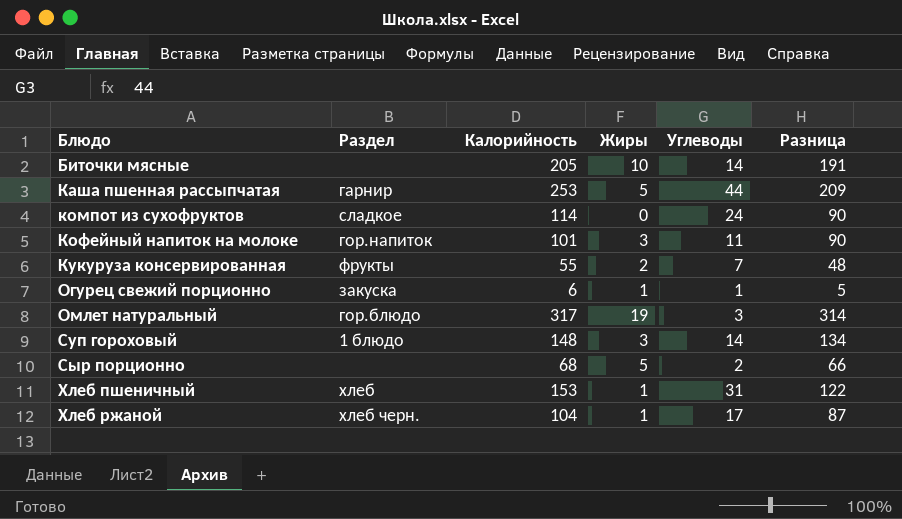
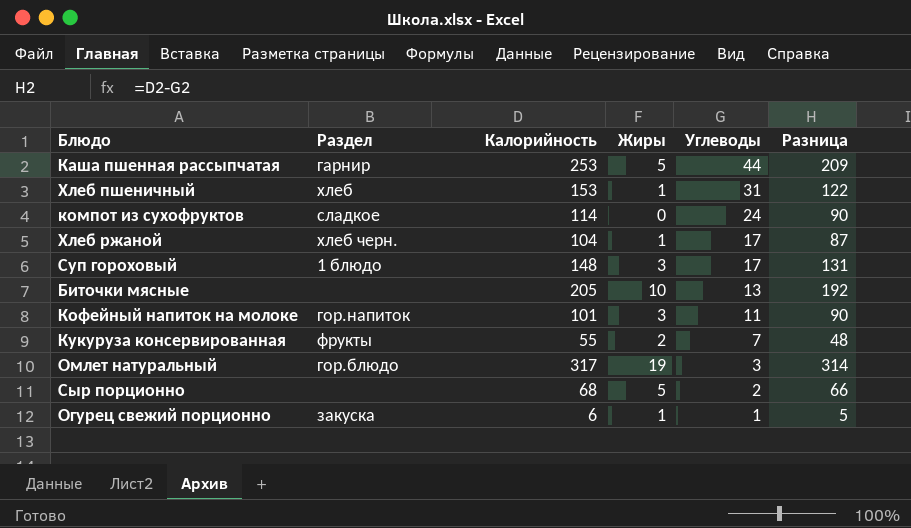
row order: Блюдо ascending -> Углеводы descending
Суп гороховый | Углеводы: 14 -> 17
Суп гороховый | Разница: 134 -> 131
Биточки мясные | Углеводы: 14 -> 13
Биточки мясные | Разница: 191 -> 192

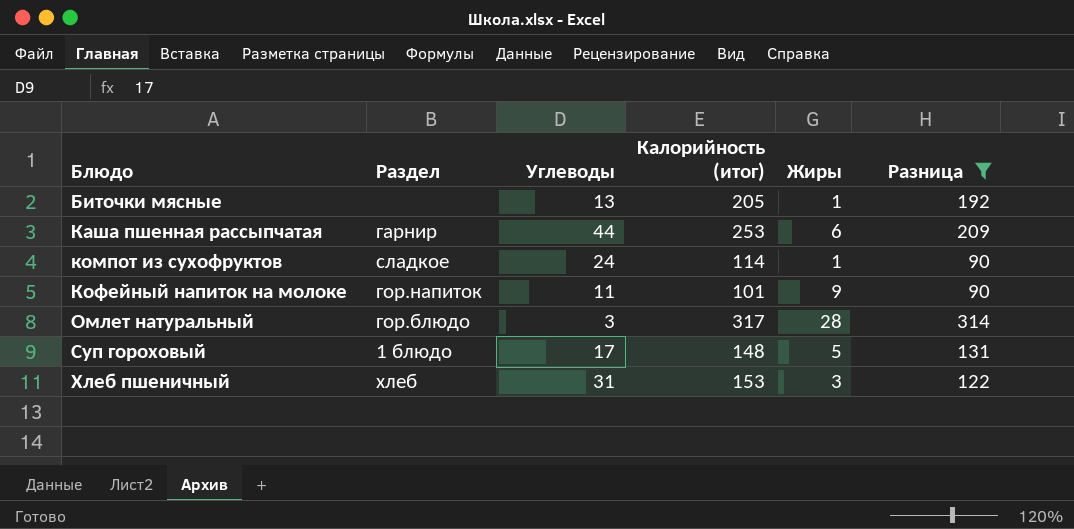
filter: none -> Разница >= 90
row order: Углеводы descending -> Блюдо ascending
column Углеводы | position: 5 -> 3
column name: Калорийность -> Калорийность (итог)
Биточки мясные | Жиры: 10 -> 1
Каша пшенная рассыпчатая | Жиры: 5 -> 6
компот из сухофруктов | Жиры: 0 -> 1
Кофейный напиток на молоке | Жиры: 3 -> 9
Омлет натуральный | Жиры: 19 -> 28
Суп гороховый | Жиры: 3 -> 5
Хлеб пшеничный | Жиры: 1 -> 3

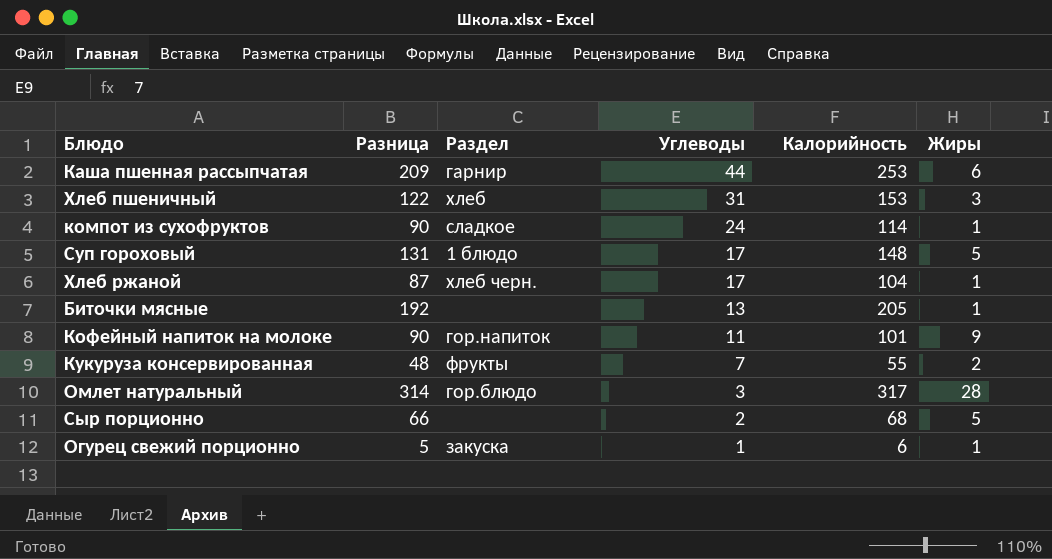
filter: Разница >= 90 -> none
row order: Блюдо ascending -> Углеводы descending
column Разница | position: 6 -> 2
column name: Калорийность (итог) -> Калорийность

